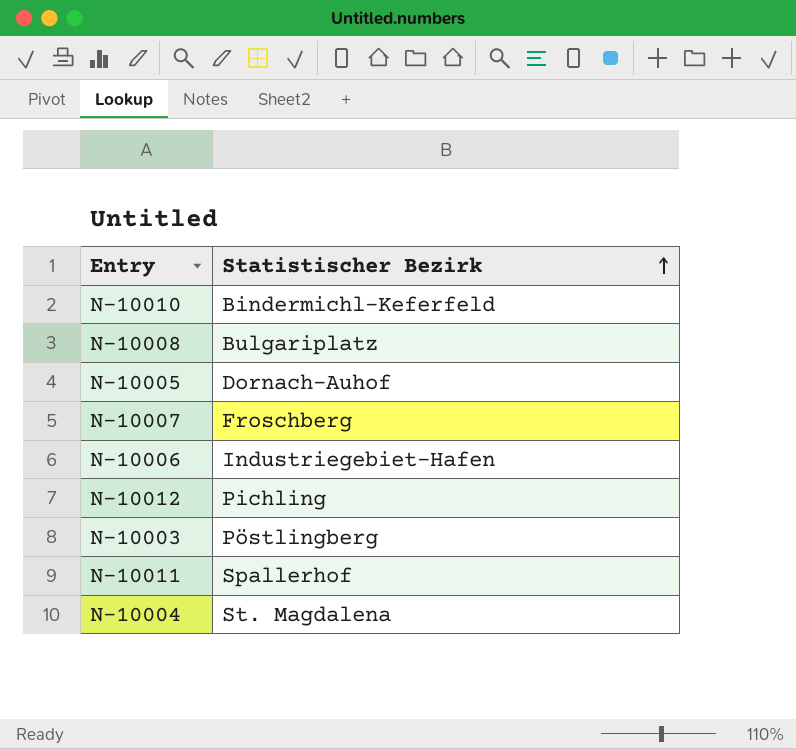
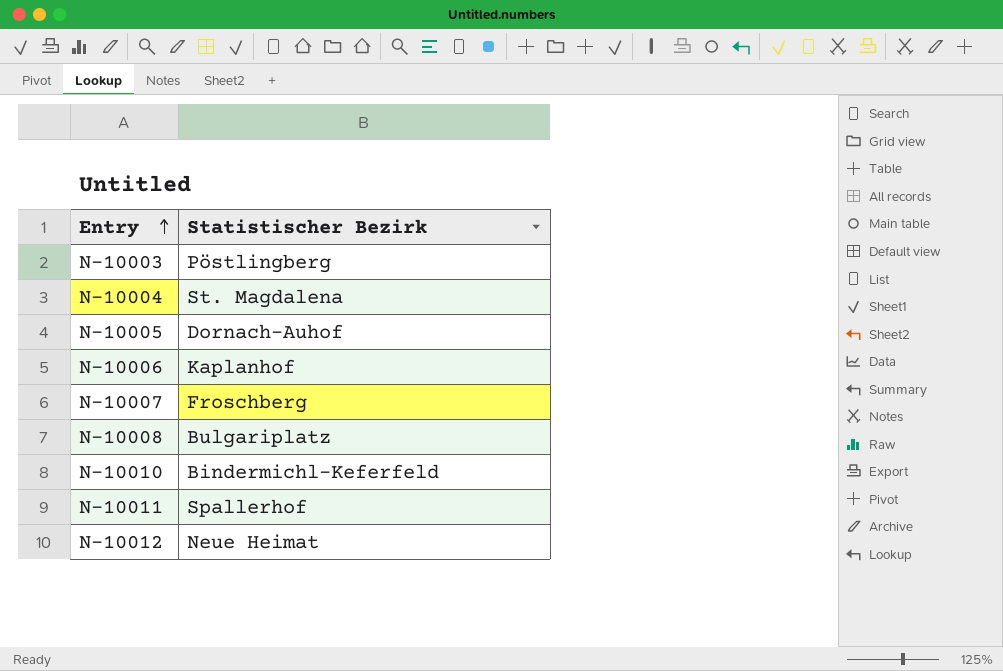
row order: Statistischer Bezirk ascending -> Entry ascending
N-10006 | Statistischer Bezirk: Industriegebiet-Hafen -> Kaplanhof
N-10012 | Statistischer Bezirk: Pichling -> Neue Heimat

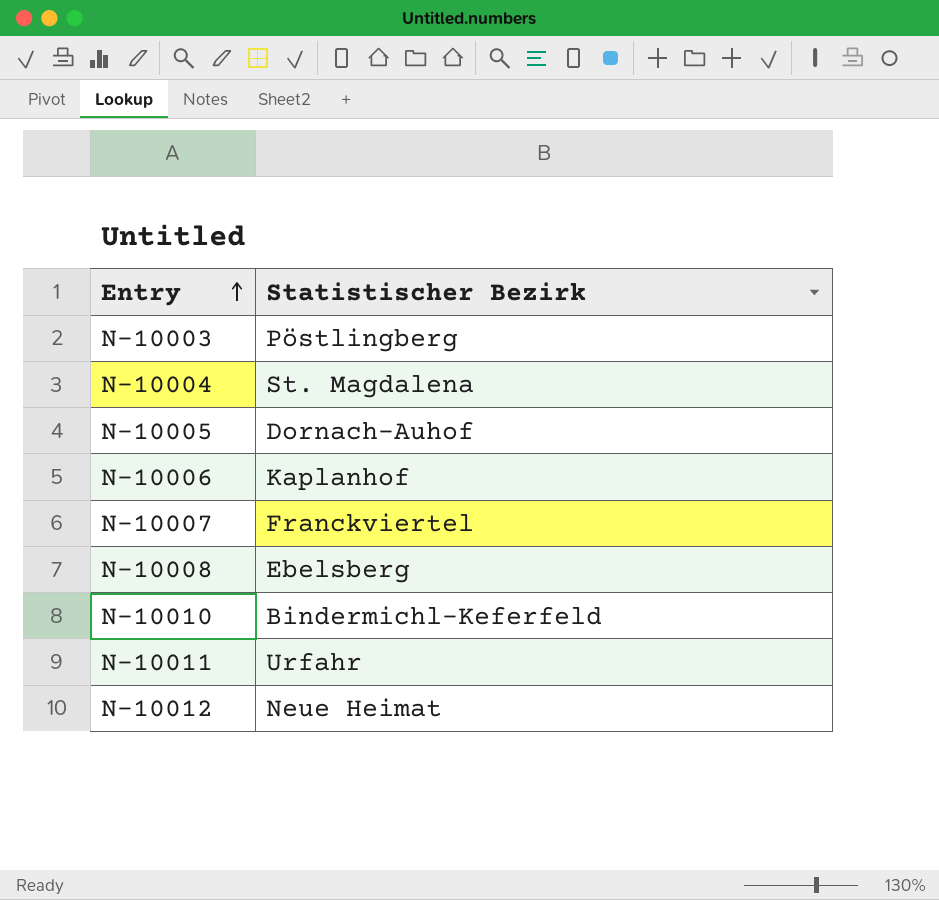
N-10007 | Statistischer Bezirk: Froschberg -> Franckviertel
N-10008 | Statistischer Bezirk: Bulgariplatz -> Ebelsberg
N-10011 | Statistischer Bezirk: Spallerhof -> Urfahr

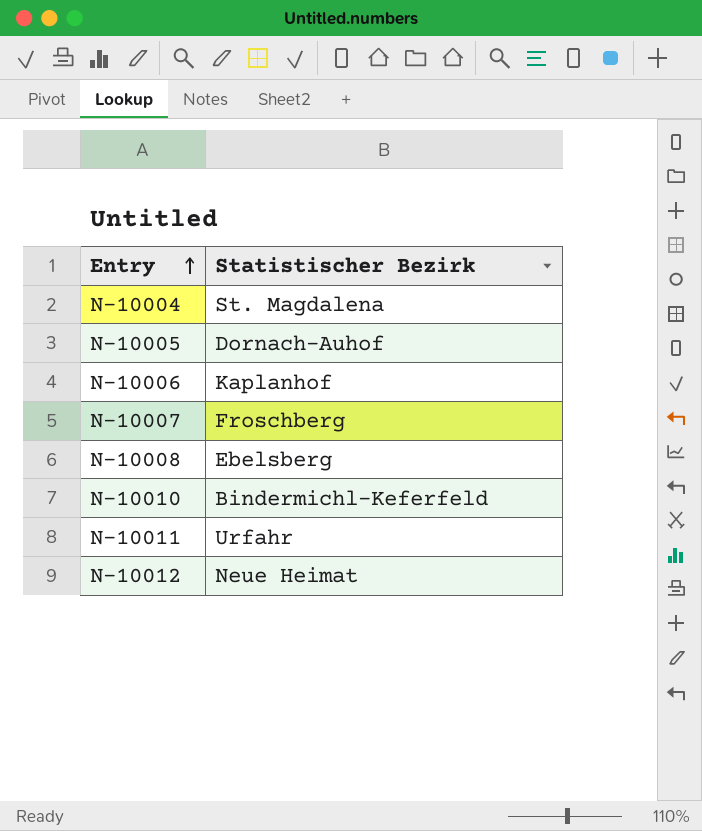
row N-10003: Pöstlingberg -> none
N-10007 | Statistischer Bezirk: Franckviertel -> Froschberg

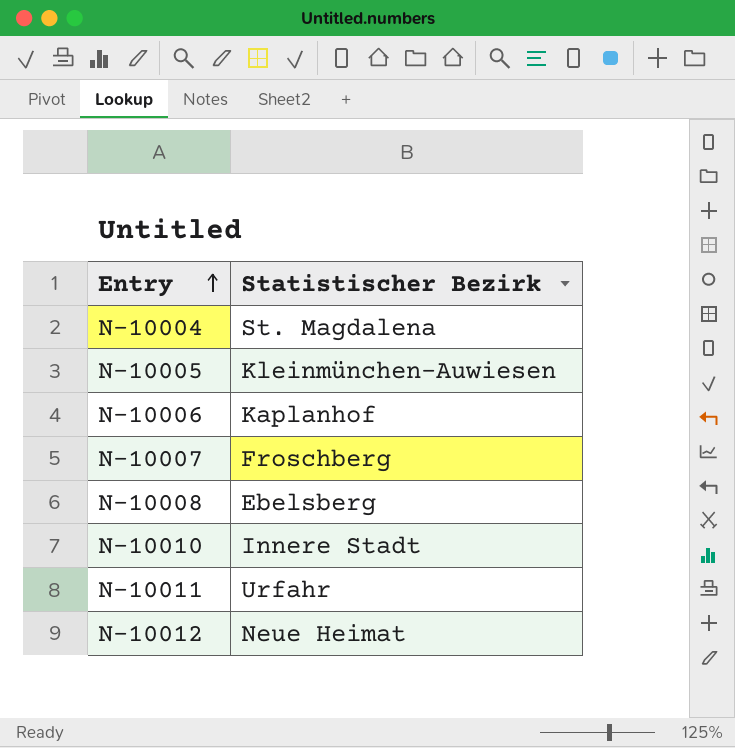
N-10005 | Statistischer Bezirk: Dornach-Auhof -> Kleinmünchen-Auwiesen
N-10010 | Statistischer Bezirk: Bindermichl-Keferfeld -> Innere Stadt

